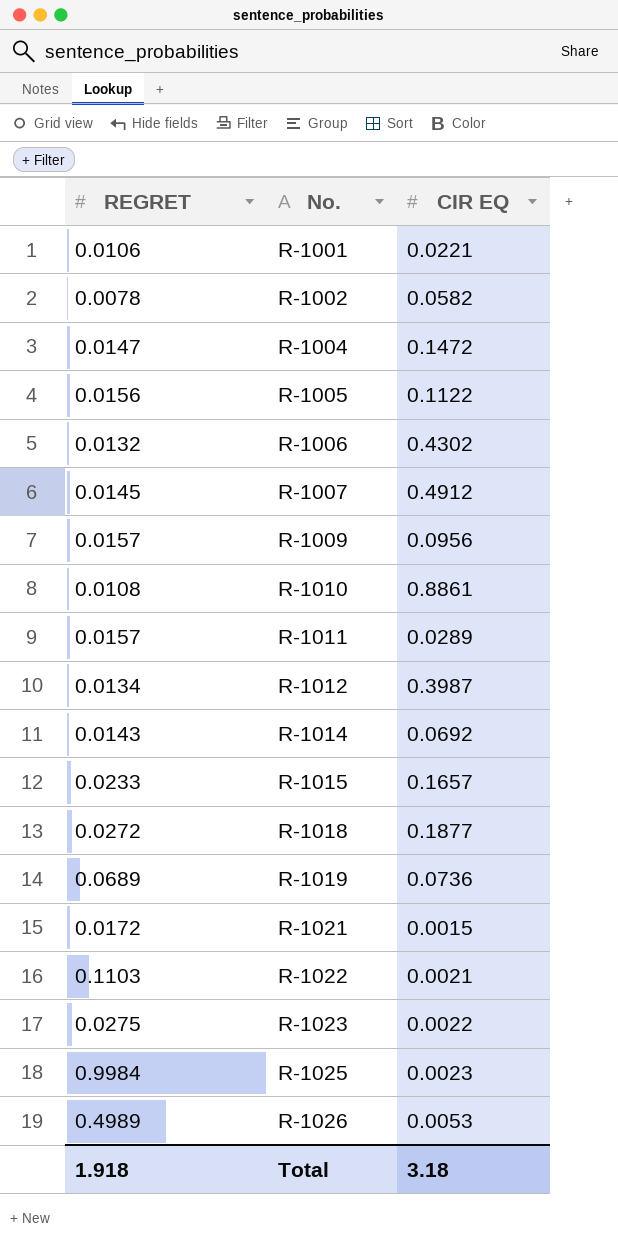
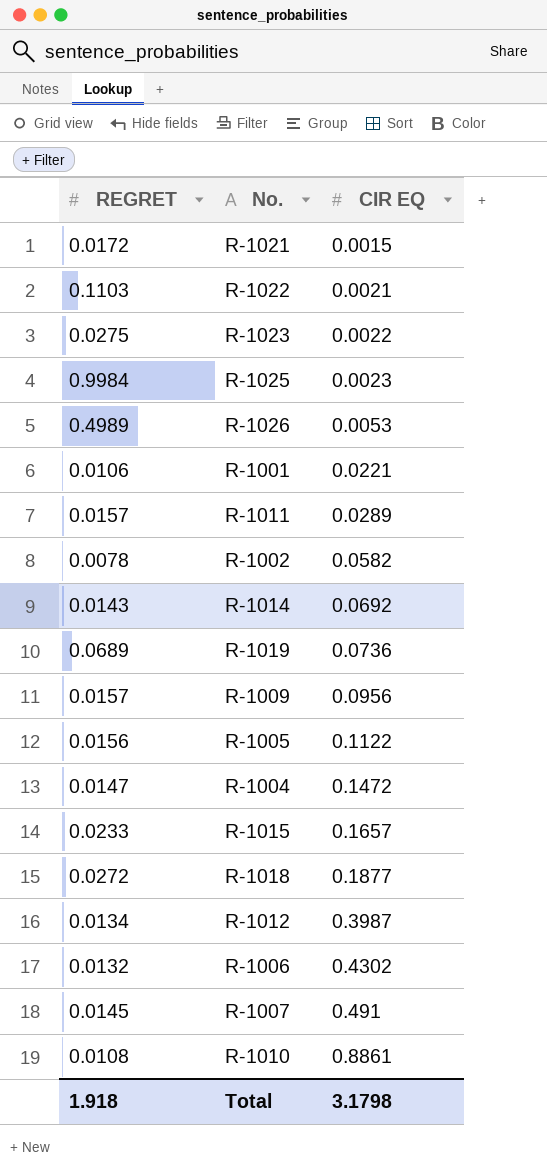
row order: No. ascending -> CIR EQ ascending
R-1007 | CIR EQ: 0.4912 -> 0.491
Total | CIR EQ: 3.18 -> 3.1798

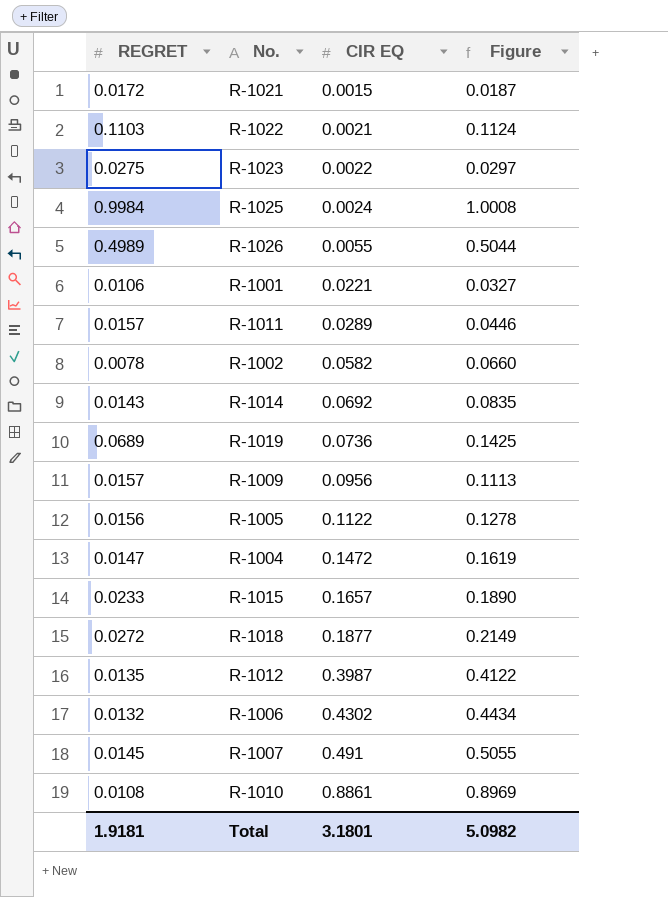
column Figure | formula: none -> [REGRET] + [CIR EQ]
R-1025 | CIR EQ: 0.0023 -> 0.0024
R-1026 | CIR EQ: 0.0053 -> 0.0055
R-1012 | REGRET: 0.0134 -> 0.0135
Total | REGRET: 1.918 -> 1.9181
Total | CIR EQ: 3.1798 -> 3.1801

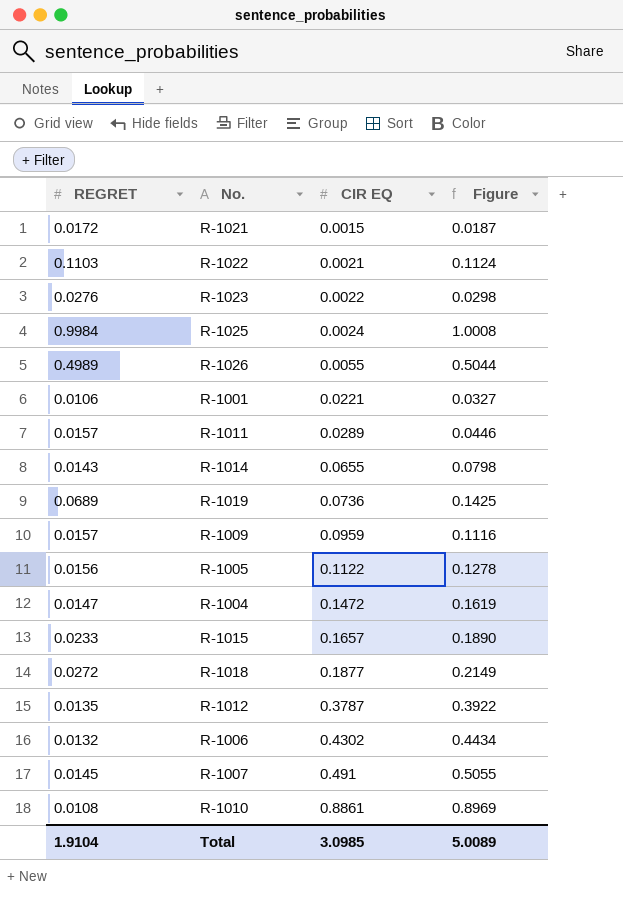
row R-1002: 0.0078 | 0.0582 | 0.0660 -> none
R-1023 | REGRET: 0.0275 -> 0.0276
R-1023 | Figure: 0.0297 -> 0.0298
R-1014 | CIR EQ: 0.0692 -> 0.0655
R-1014 | Figure: 0.0835 -> 0.0798
R-1009 | CIR EQ: 0.0956 -> 0.0959
R-1009 | Figure: 0.1113 -> 0.1116
R-1012 | CIR EQ: 0.3987 -> 0.3787
R-1012 | Figure: 0.4122 -> 0.3922
Total | REGRET: 1.9181 -> 1.9104
Total | CIR EQ: 3.1801 -> 3.0985
Total | Figure: 5.0982 -> 5.0089

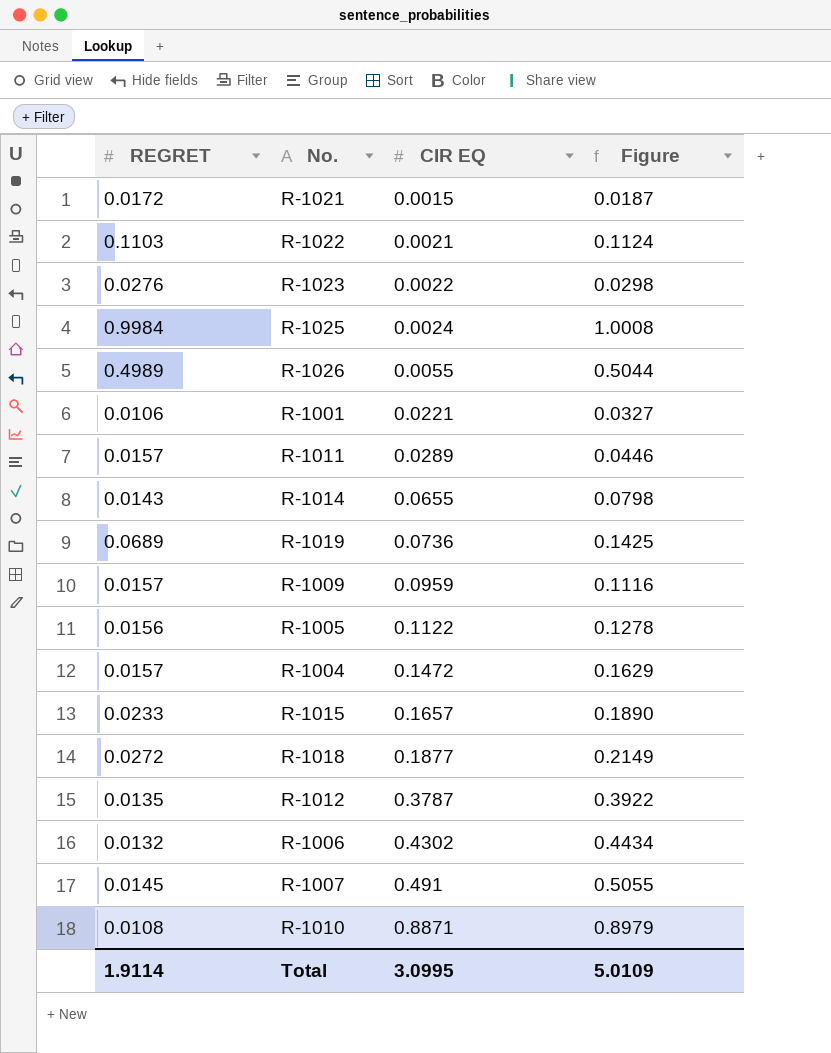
R-1004 | REGRET: 0.0147 -> 0.0157
R-1004 | Figure: 0.1619 -> 0.1629
R-1010 | CIR EQ: 0.8861 -> 0.8871
R-1010 | Figure: 0.8969 -> 0.8979
Total | REGRET: 1.9104 -> 1.9114
Total | CIR EQ: 3.0985 -> 3.0995
Total | Figure: 5.0089 -> 5.0109

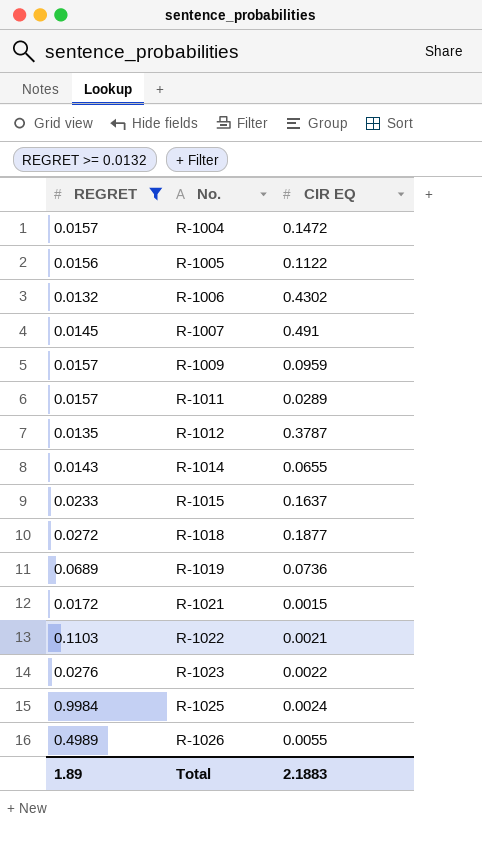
filter: none -> REGRET >= 0.0132
row order: CIR EQ ascending -> No. ascending
column Figure | formula: [REGRET] + [CIR EQ] -> none
R-1015 | CIR EQ: 0.1657 -> 0.1637
Total | REGRET: 1.9114 -> 1.89
Total | CIR EQ: 3.0995 -> 2.1883

